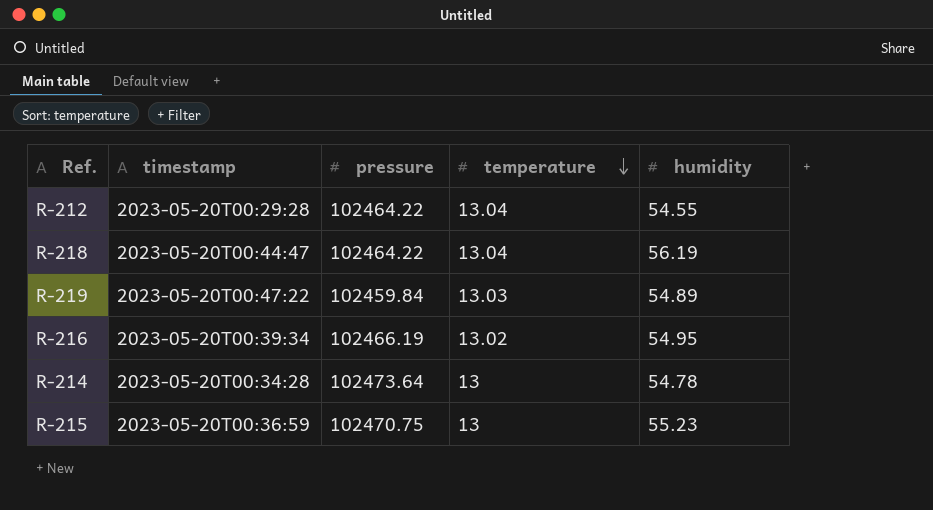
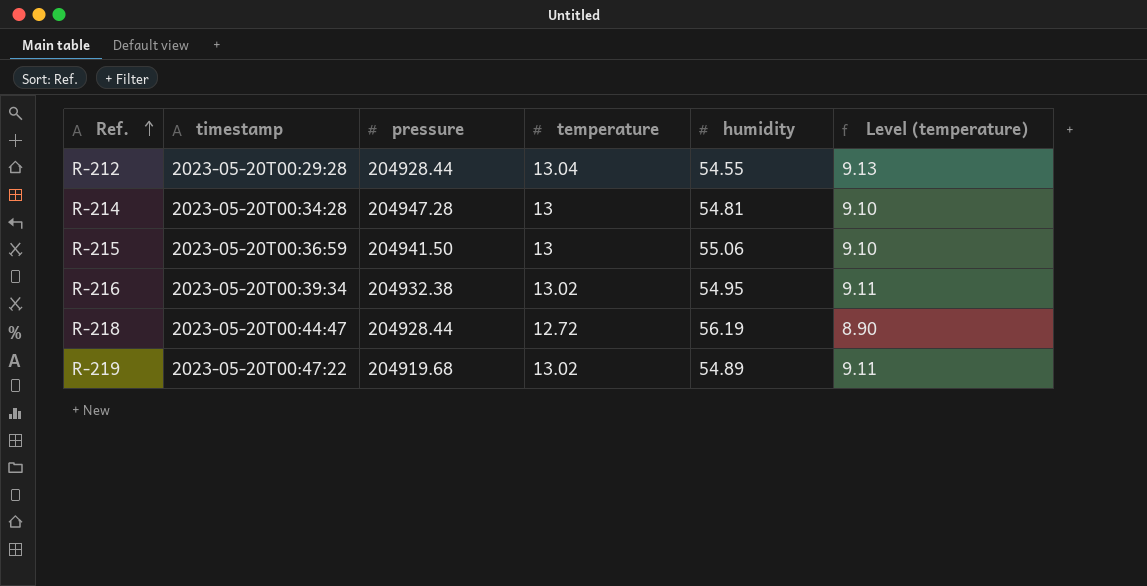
row order: temperature descending -> Ref. ascending
column Level (temperature) | formula: none -> [temperature] * 0.7
R-212 | pressure: 102464.22 -> 204928.44
R-214 | pressure: 102473.64 -> 204947.28
R-214 | humidity: 54.78 -> 54.81
R-215 | pressure: 102470.75 -> 204941.50
R-215 | humidity: 55.23 -> 55.06
R-216 | pressure: 102466.19 -> 204932.38
R-218 | pressure: 102464.22 -> 204928.44
R-218 | temperature: 13.04 -> 12.72
R-219 | pressure: 102459.84 -> 204919.68
R-219 | temperature: 13.03 -> 13.02

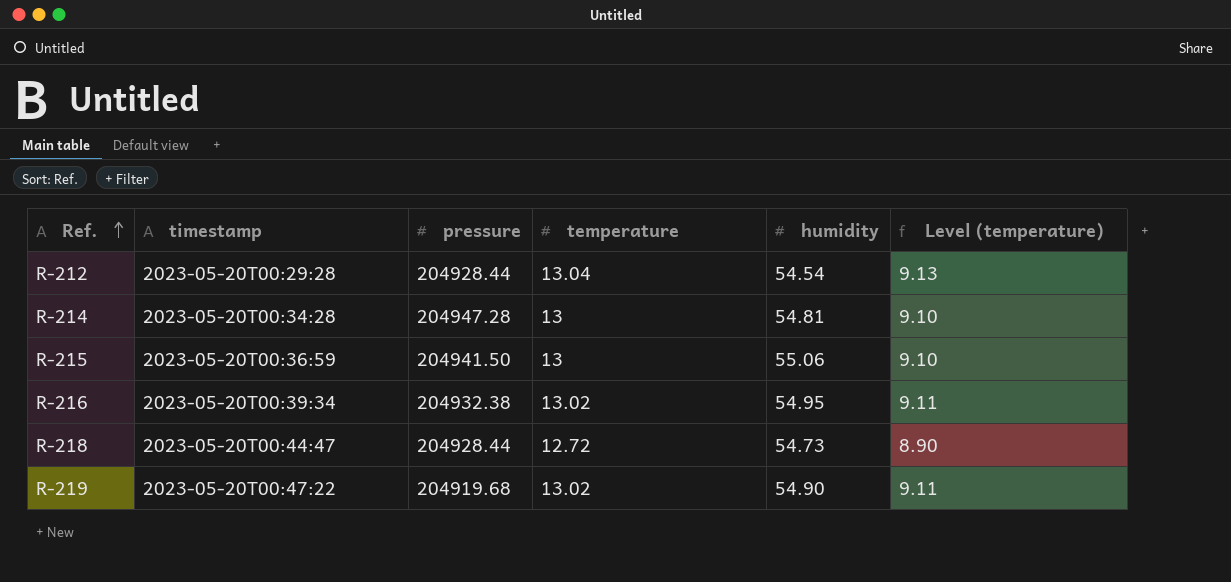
R-212 | humidity: 54.55 -> 54.54
R-218 | humidity: 56.19 -> 54.73
R-219 | humidity: 54.89 -> 54.90

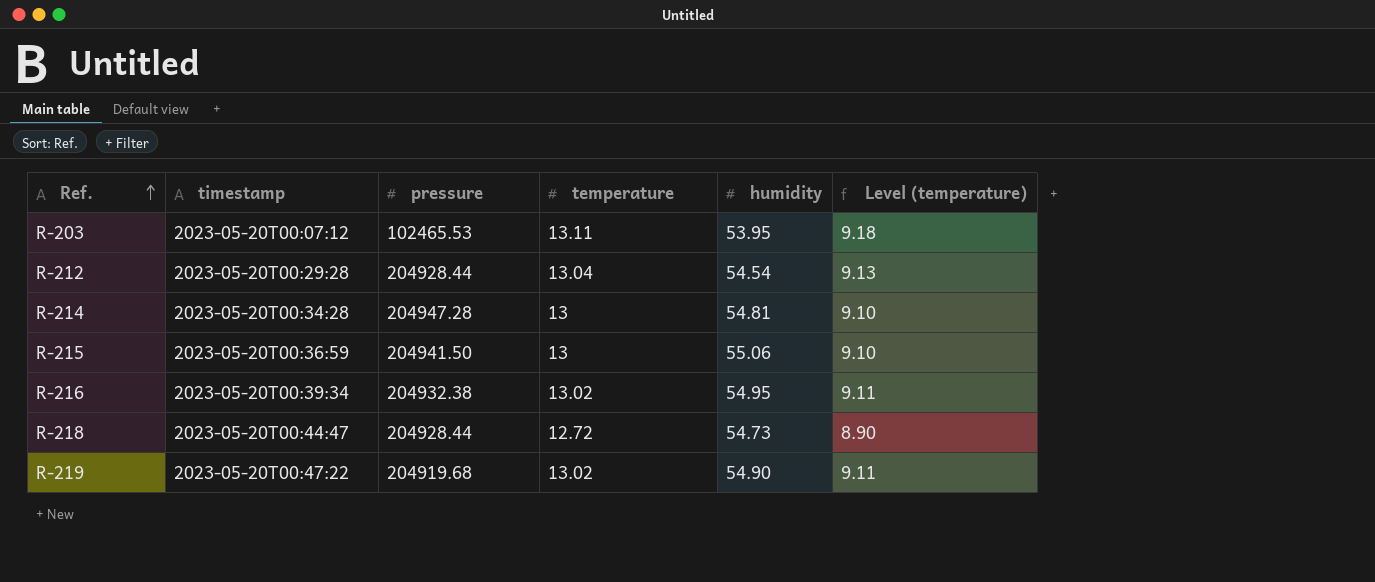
row R-203: none -> 2023-05-20T00:07:12 | 102465.53 | 13.11 | 53.95 | 9.18

